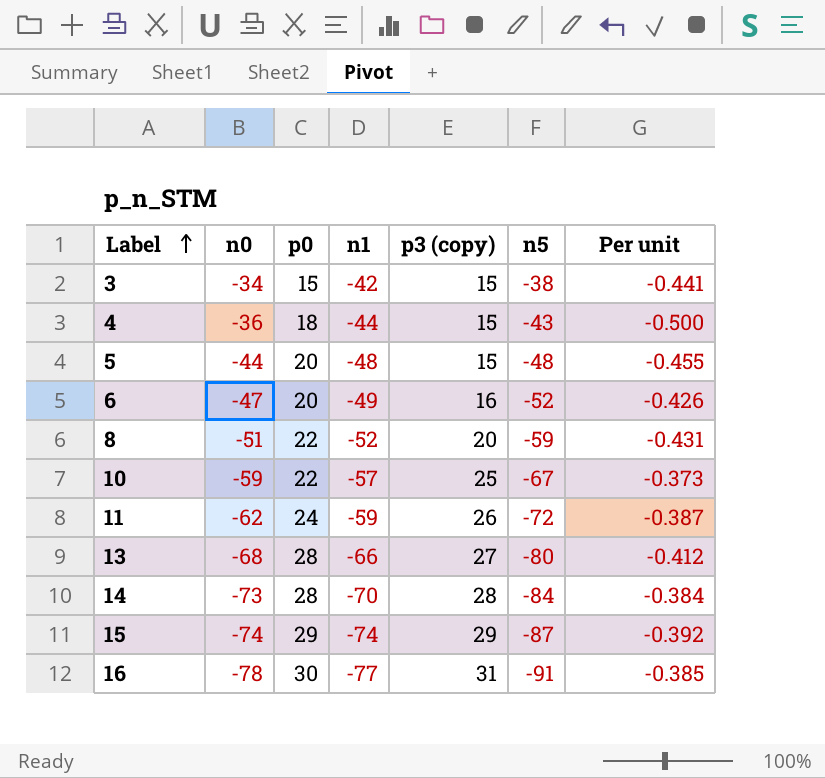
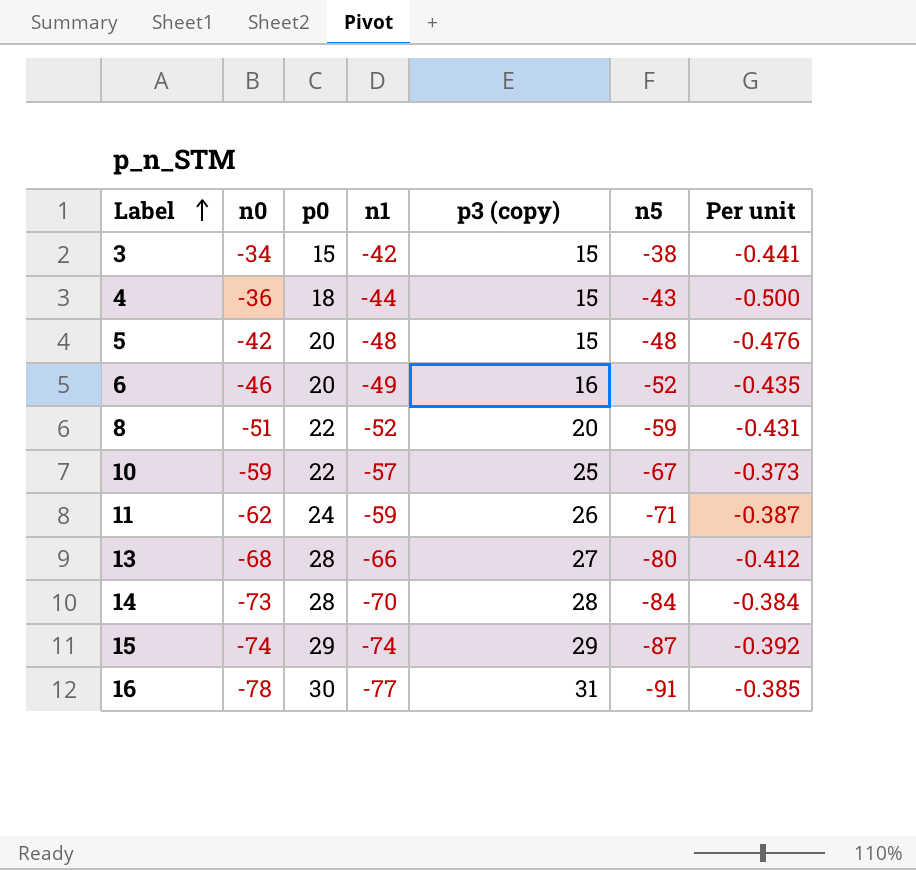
5 | n0: -44 -> -42
5 | Per unit: -0.455 -> -0.476
6 | n0: -47 -> -46
6 | Per unit: -0.426 -> -0.435
11 | n5: -72 -> -71

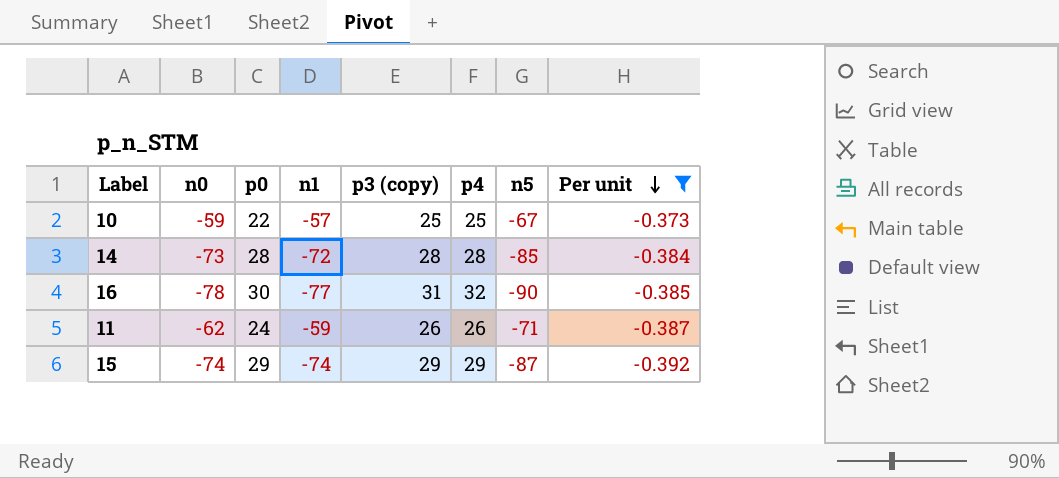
filter: none -> Per unit >= -0.392
row order: Label ascending -> Per unit descending
column p4 | position: none -> 6
14 | n1: -70 -> -72
14 | n5: -84 -> -85
16 | n5: -91 -> -90

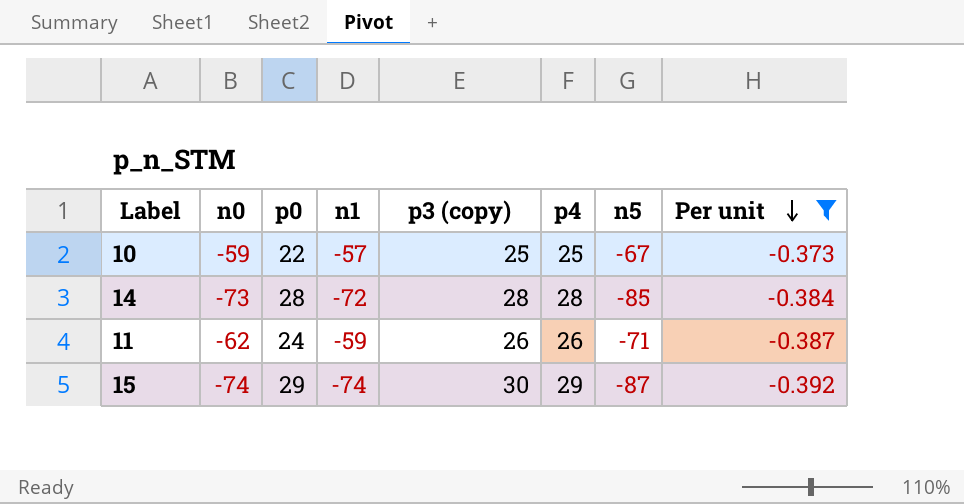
row 16: -78 | 30 | -77 | 31 | 32 | -90 | -0.385 -> none
15 | p3 (copy): 29 -> 30

